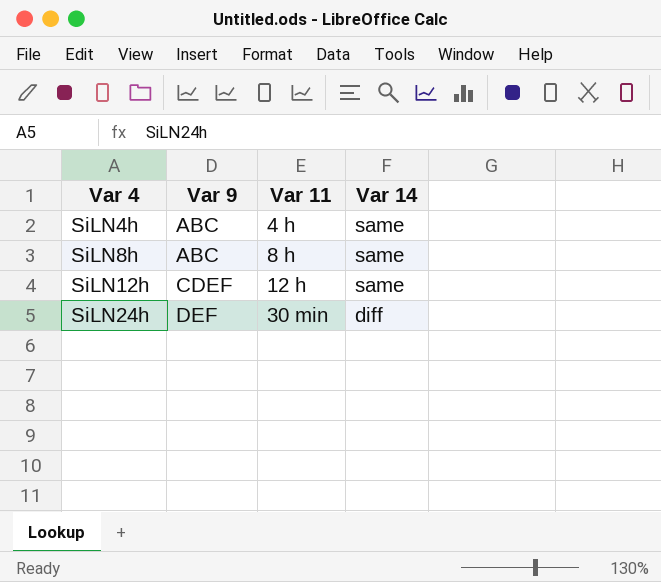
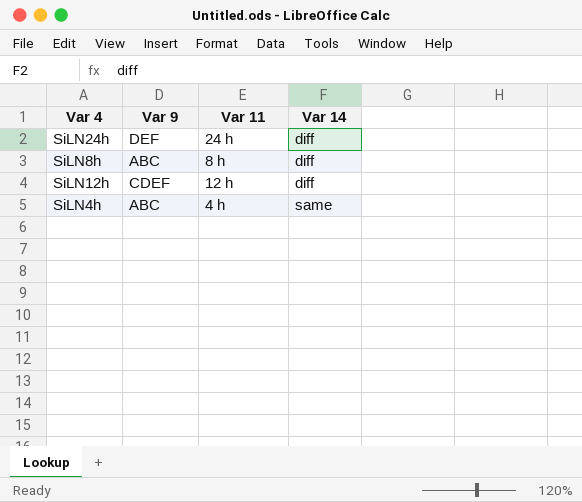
row order: Var 4 ascending -> Var 14 ascending
SiLN24h | Var 11: 30 min -> 24 h
SiLN8h | Var 14: same -> diff
SiLN12h | Var 14: same -> diff

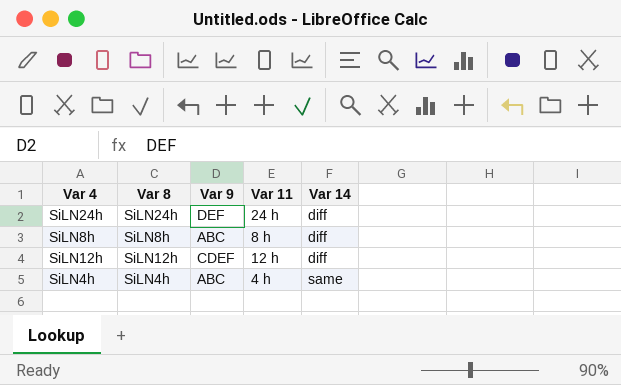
column Var 8 | position: none -> 2

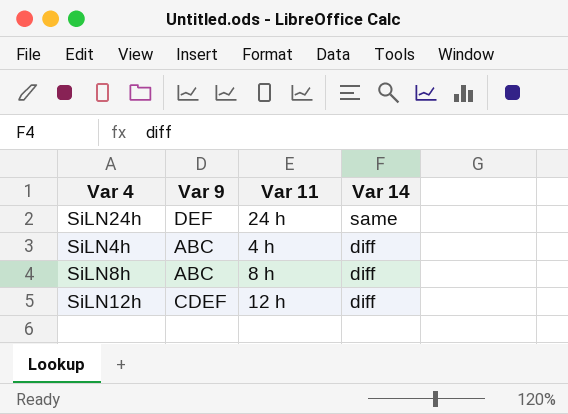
row order: Var 14 ascending -> Var 14 descending
column Var 8 | position: 2 -> none
SiLN24h | Var 14: diff -> same
SiLN4h | Var 14: same -> diff

